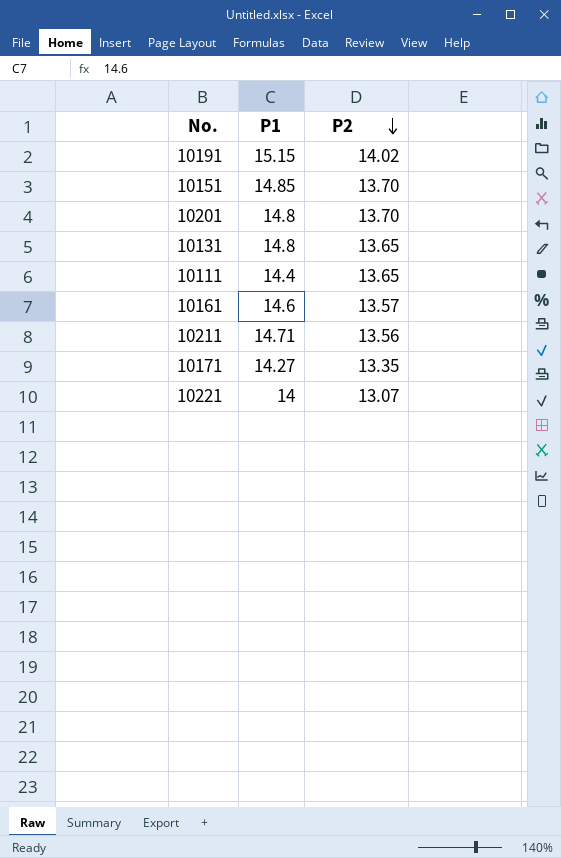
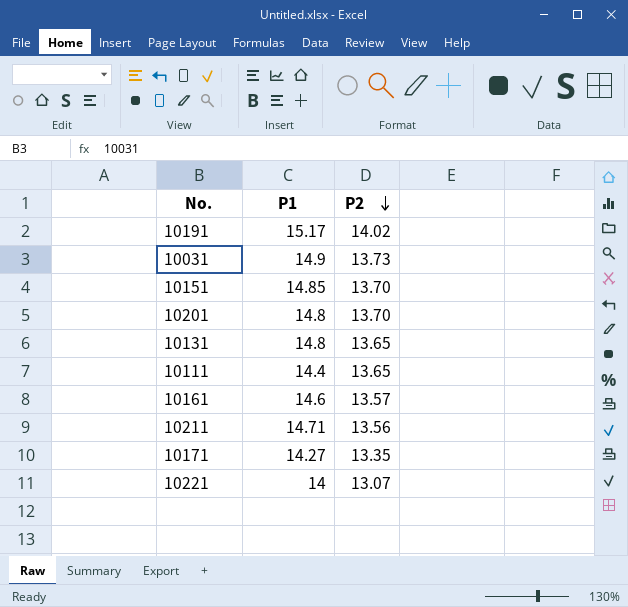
10191 | P1: 15.15 -> 15.17
row 10031: none -> 14.9 | 13.73

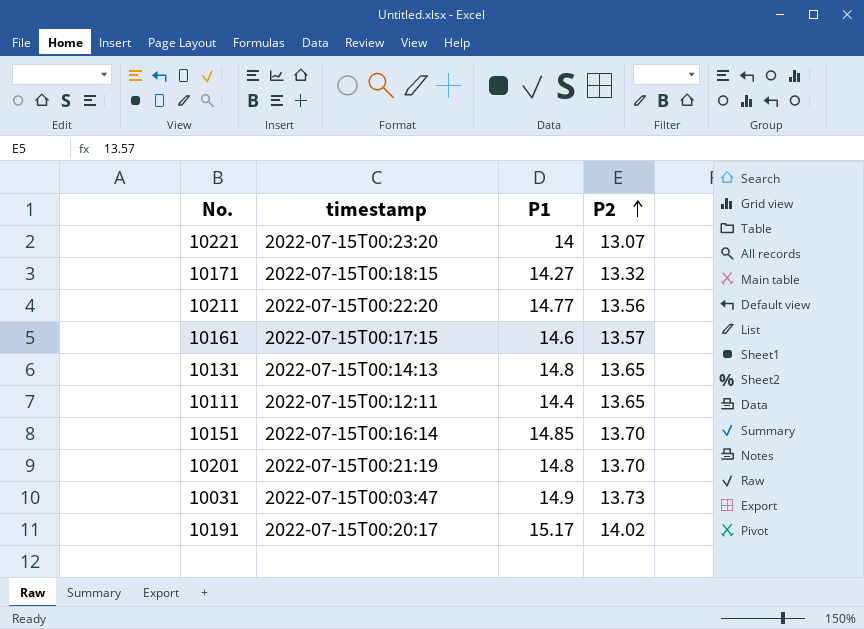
row order: P2 descending -> P2 ascending
column timestamp | position: none -> 2
10171 | P2: 13.35 -> 13.32
10211 | P1: 14.71 -> 14.77

